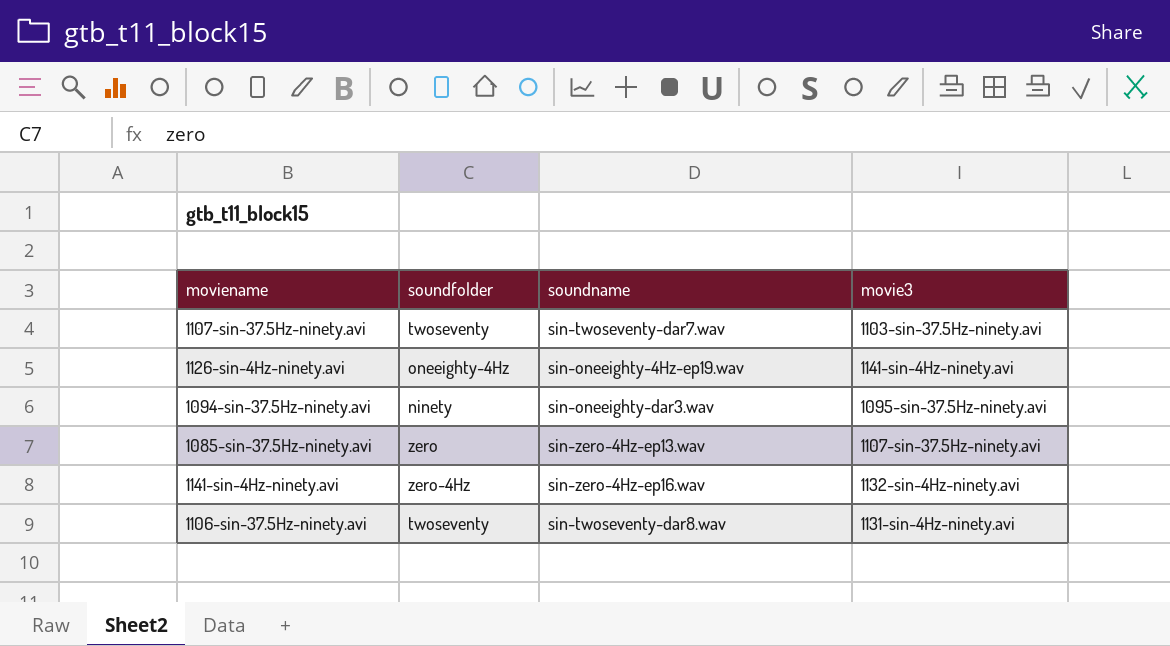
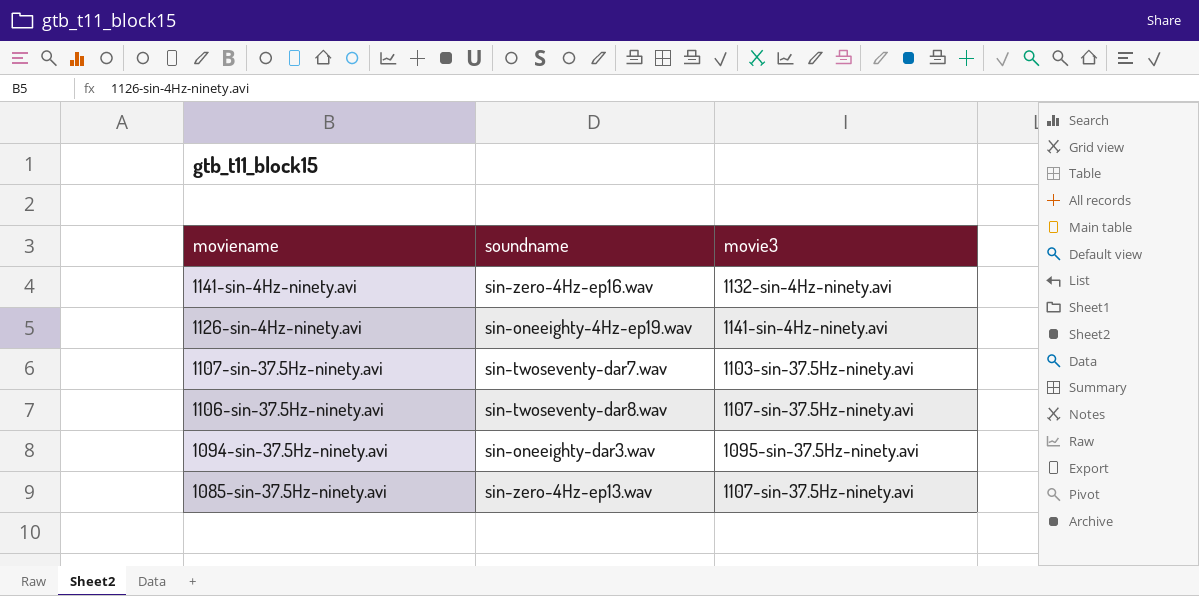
row order: none -> moviename descending
column soundfolder | position: 2 -> none
1106-sin-37.5Hz-ninety.avi | movie3: 1131-sin-4Hz-ninety.avi -> 1107-sin-37.5Hz-ninety.avi

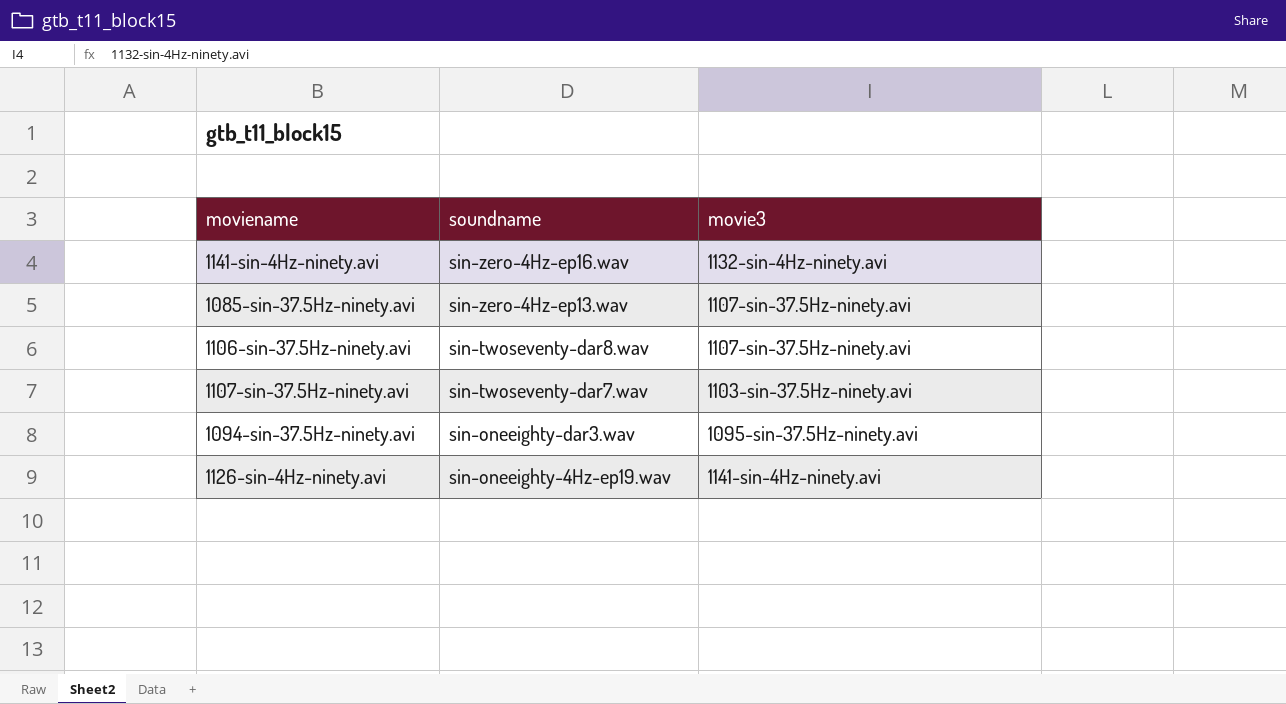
row order: moviename descending -> soundname descending

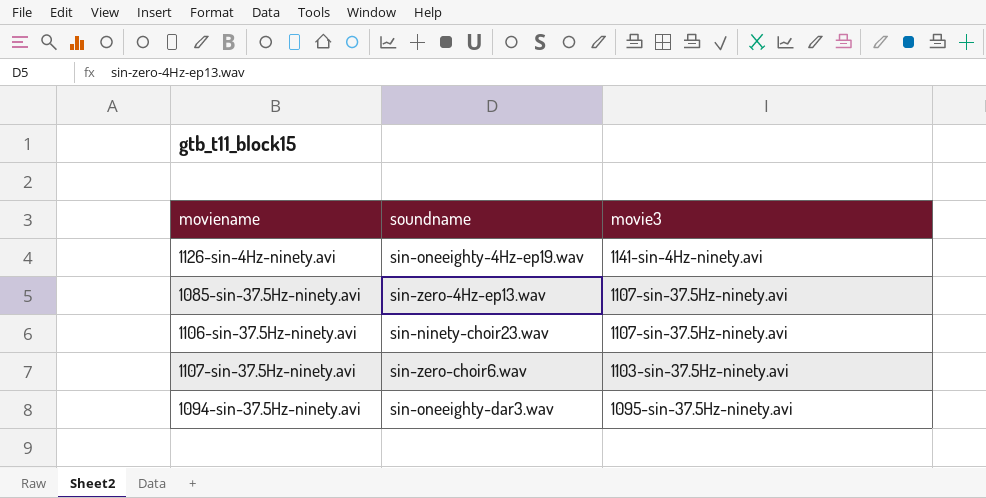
row order: soundname descending -> movie3 descending
row 1141-sin-4Hz-ninety.avi: sin-zero-4Hz-ep16.wav | 1132-sin-4Hz-ninety.avi -> none
1106-sin-37.5Hz-ninety.avi | soundname: sin-twoseventy-dar8.wav -> sin-ninety-choir23.wav
1107-sin-37.5Hz-ninety.avi | soundname: sin-twoseventy-dar7.wav -> sin-zero-choir6.wav

